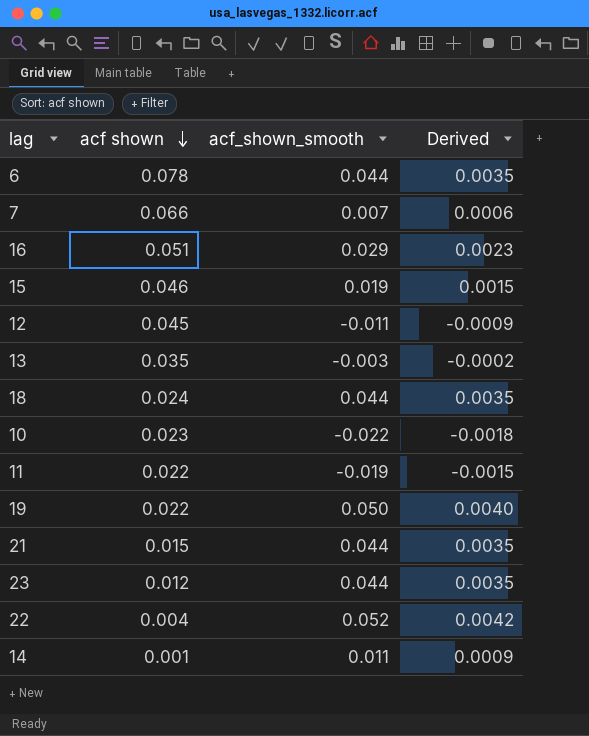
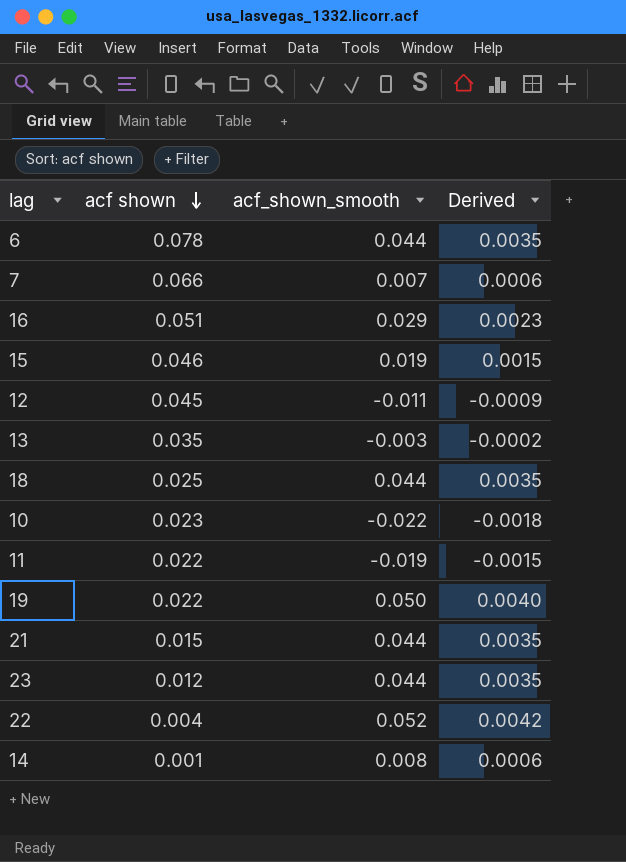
18 | acf shown: 0.024 -> 0.025
14 | acf_shown_smooth: 0.011 -> 0.008
14 | Derived: 0.0009 -> 0.0006

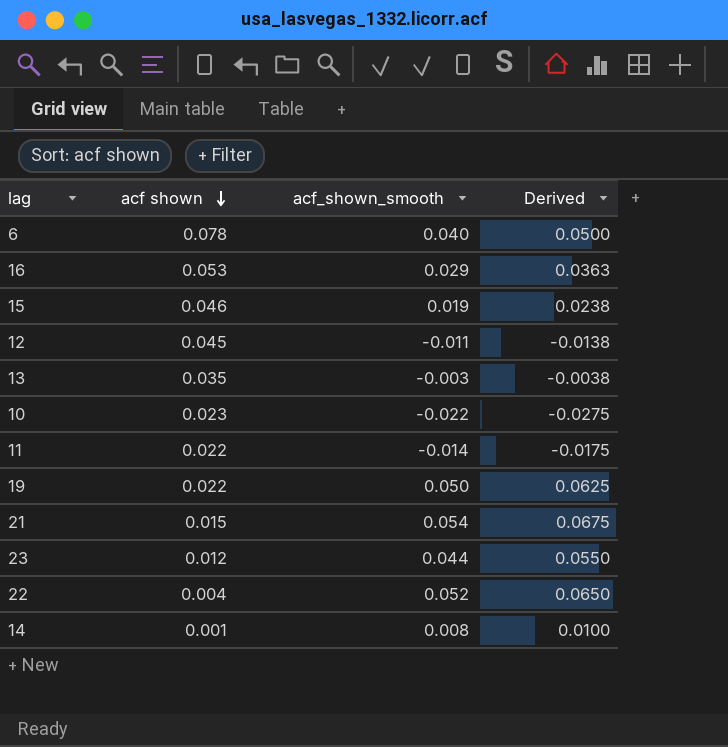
column Derived | formula: [acf_shown_smooth] * 0.08 -> [acf_shown_smooth] * 1.25
row 7: 0.066 | 0.007 | 0.0006 -> none
row 18: 0.025 | 0.044 | 0.0035 -> none
6 | acf_shown_smooth: 0.044 -> 0.040
16 | acf shown: 0.051 -> 0.053
11 | acf_shown_smooth: -0.019 -> -0.014
21 | acf_shown_smooth: 0.044 -> 0.054

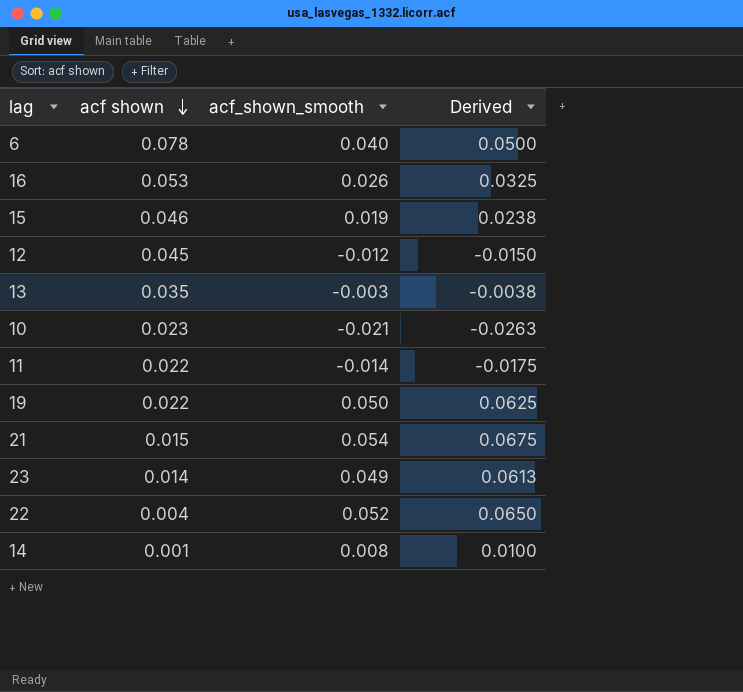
16 | acf_shown_smooth: 0.029 -> 0.026
16 | Derived: 0.0363 -> 0.0325
12 | acf_shown_smooth: -0.011 -> -0.012
12 | Derived: -0.0138 -> -0.0150
10 | acf_shown_smooth: -0.022 -> -0.021
10 | Derived: -0.0275 -> -0.0263
23 | acf shown: 0.012 -> 0.014
23 | acf_shown_smooth: 0.044 -> 0.049
23 | Derived: 0.0550 -> 0.0613

